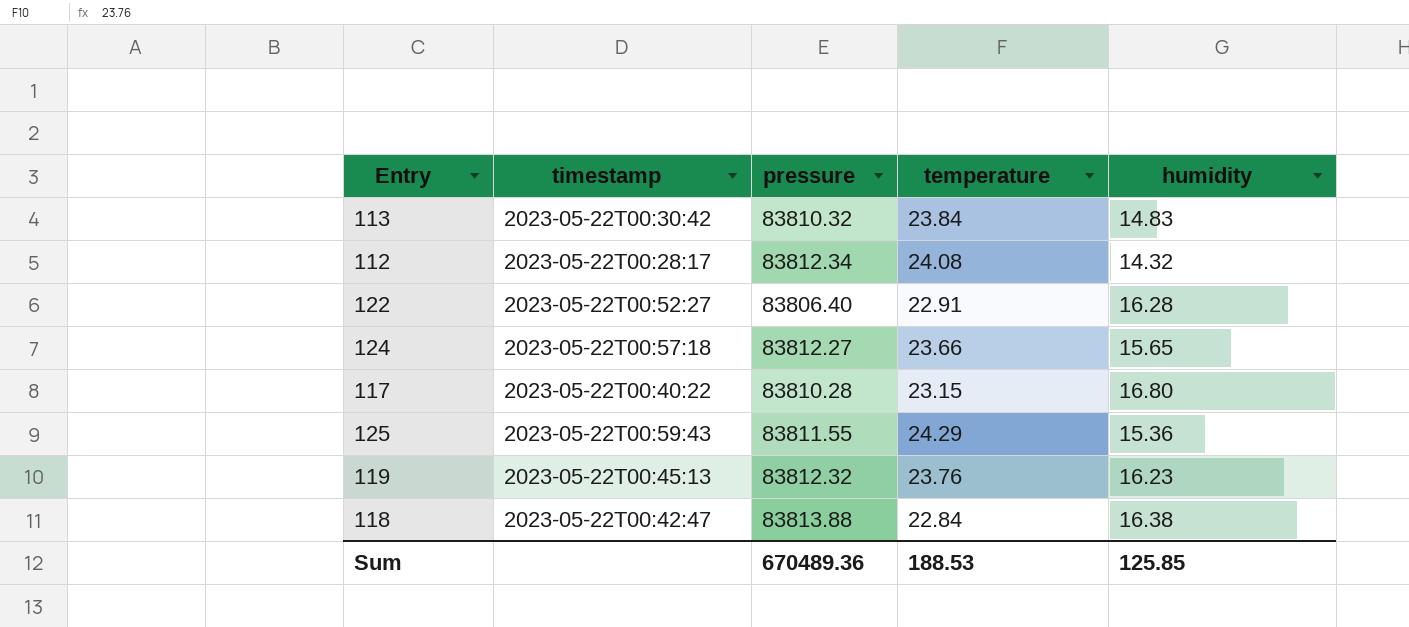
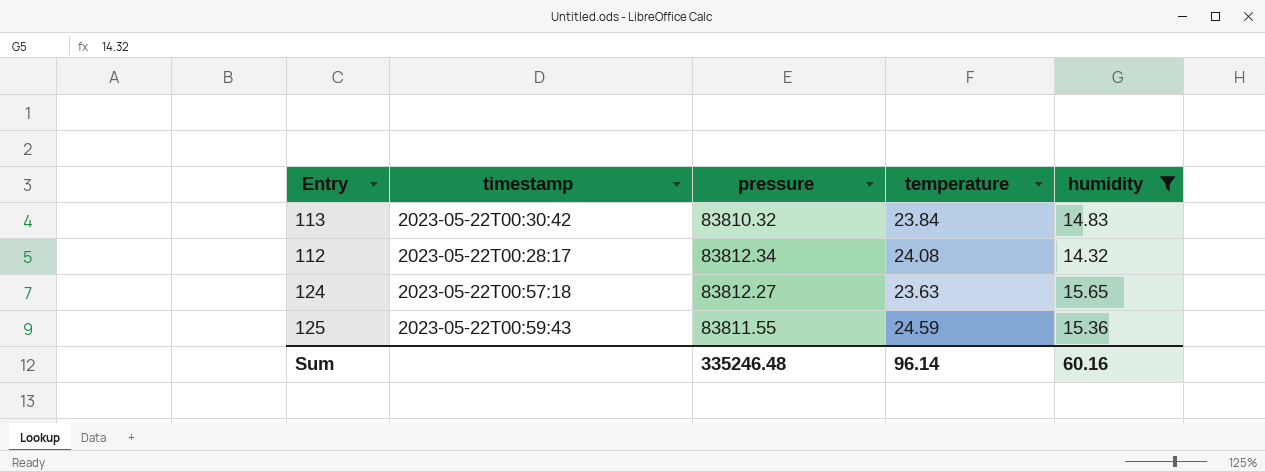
filter: none -> humidity <= 15.65
124 | temperature: 23.66 -> 23.63
125 | temperature: 24.29 -> 24.59
Sum | pressure: 670489.36 -> 335246.48
Sum | temperature: 188.53 -> 96.14
Sum | humidity: 125.85 -> 60.16

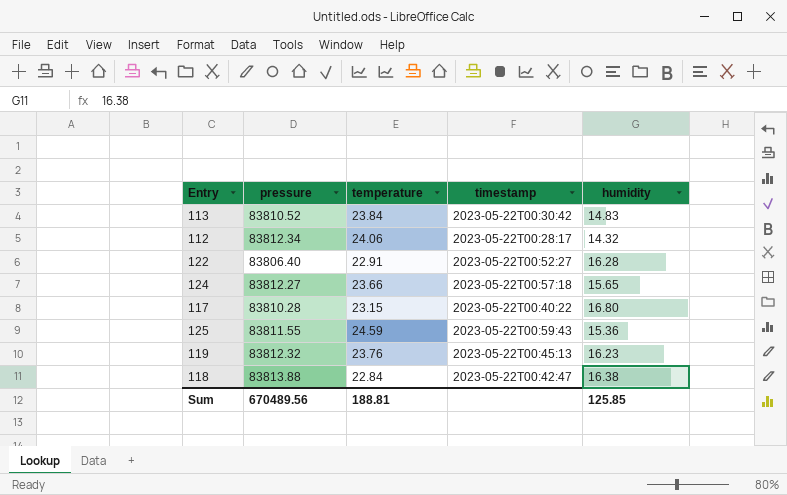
filter: humidity <= 15.65 -> none
column timestamp | position: 2 -> 4
113 | pressure: 83810.32 -> 83810.52
112 | temperature: 24.08 -> 24.06
124 | temperature: 23.63 -> 23.66
Sum | pressure: 335246.48 -> 670489.56
Sum | temperature: 96.14 -> 188.81
Sum | humidity: 60.16 -> 125.85

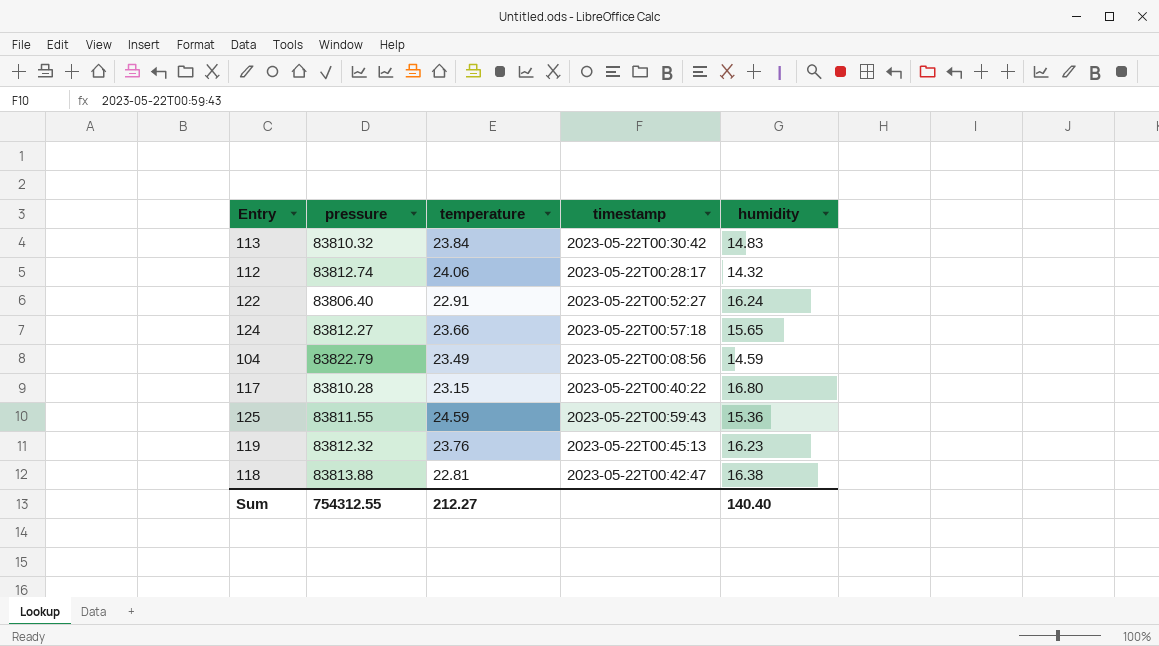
113 | pressure: 83810.52 -> 83810.32
112 | pressure: 83812.34 -> 83812.74
122 | humidity: 16.28 -> 16.24
row 104: none -> 83822.79 | 23.49 | 2023-05-22T00:08:56 | 14.59
118 | temperature: 22.84 -> 22.81
Sum | pressure: 670489.56 -> 754312.55
Sum | temperature: 188.81 -> 212.27
Sum | humidity: 125.85 -> 140.40

